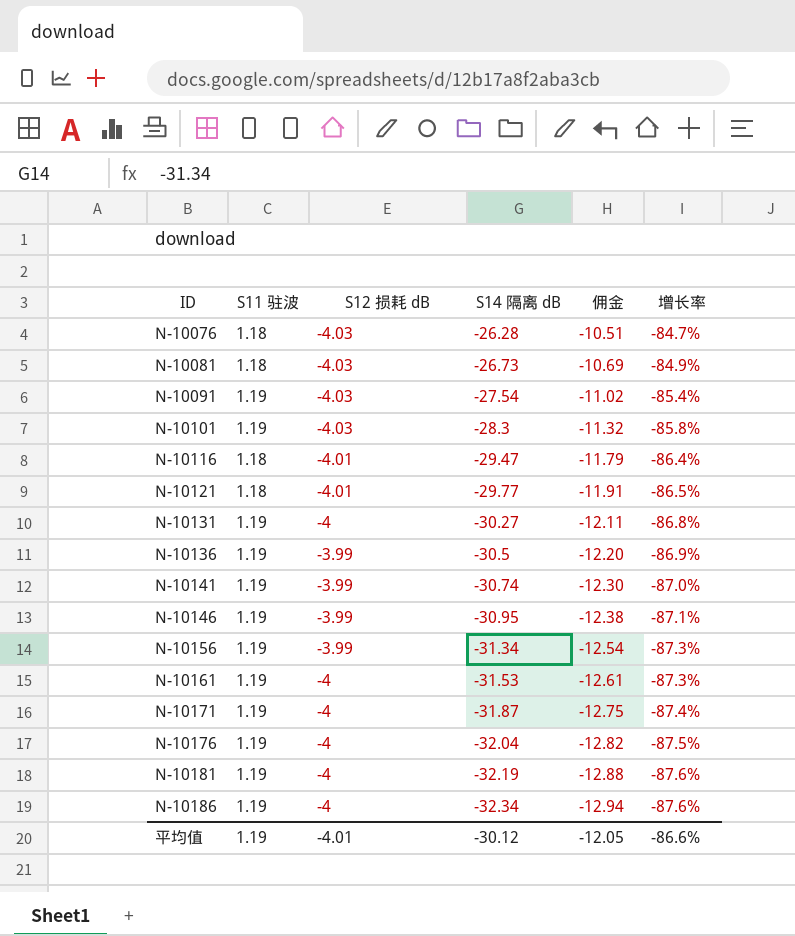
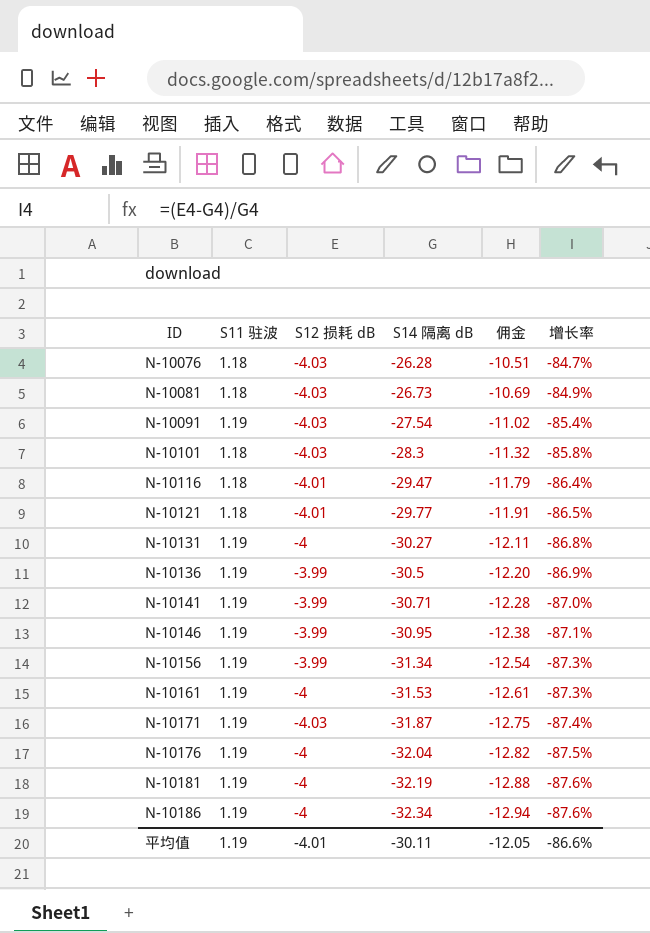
N-10101 | S11 驻波: 1.19 -> 1.18
N-10141 | S14 隔离 dB: -30.74 -> -30.71
N-10141 | 佣金: -12.30 -> -12.28
N-10171 | S12 损耗 dB: -4 -> -4.03
平均值 | S14 隔离 dB: -30.12 -> -30.11

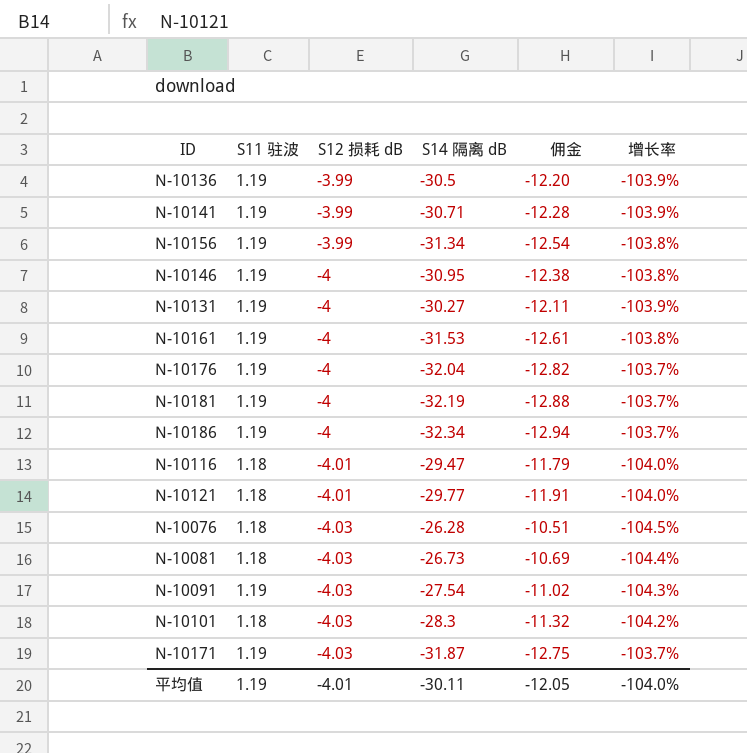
row order: ID ascending -> S12 损耗 dB descending
column 增长率 | formula: ([S12 损耗 dB] - [S14 隔离 dB]) / [S14 隔离 dB] -> ([S11 驻波] - [S14 隔离 dB]) / [S14 隔离 dB]
N-10146 | S12 损耗 dB: -3.99 -> -4
平均值 | 增长率: -86.6% -> -104.0%

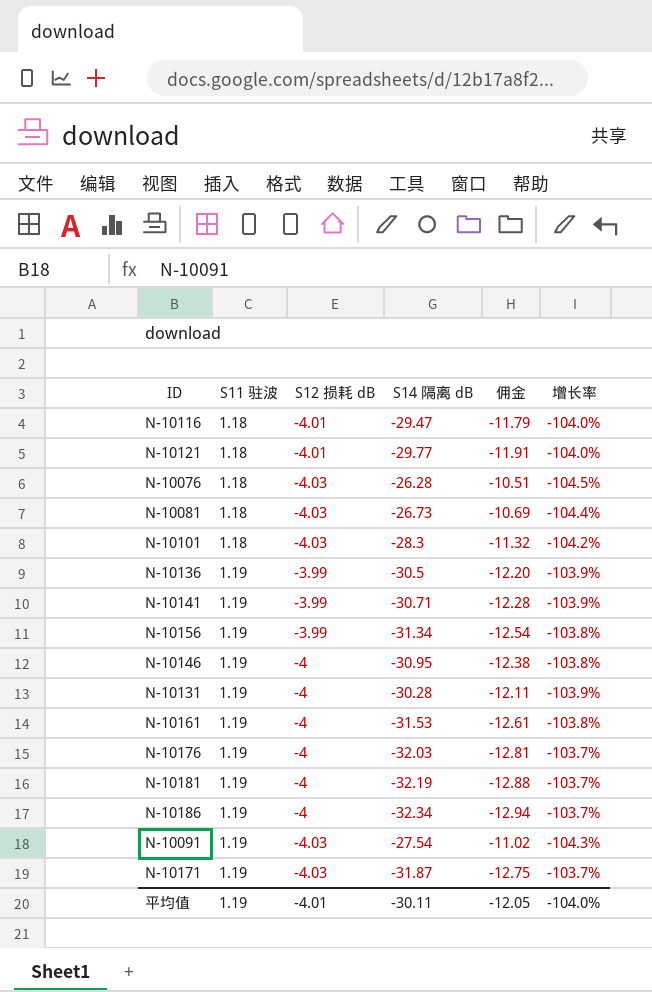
row order: S12 损耗 dB descending -> S11 驻波 ascending
N-10131 | S14 隔离 dB: -30.27 -> -30.28
N-10176 | S14 隔离 dB: -32.04 -> -32.03
N-10176 | 佣金: -12.82 -> -12.81

